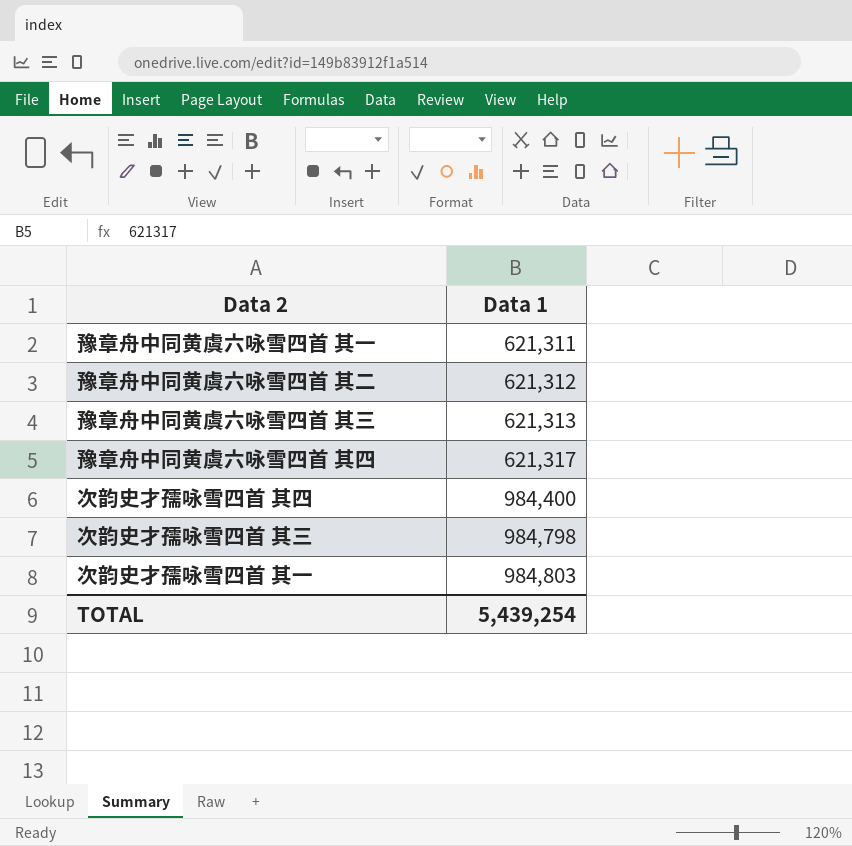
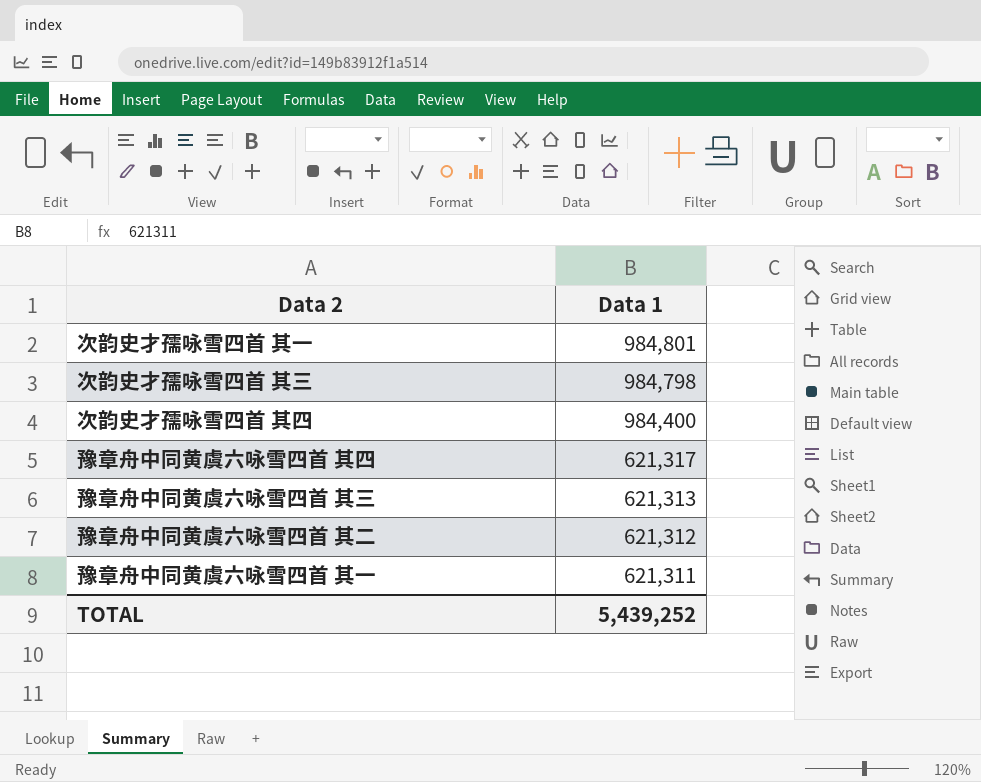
row order: Data 1 ascending -> Data 1 descending
次韵史才孺咏雪四首 其一 | Data 1: 984,803 -> 984,801
TOTAL | Data 1: 5,439,254 -> 5,439,252

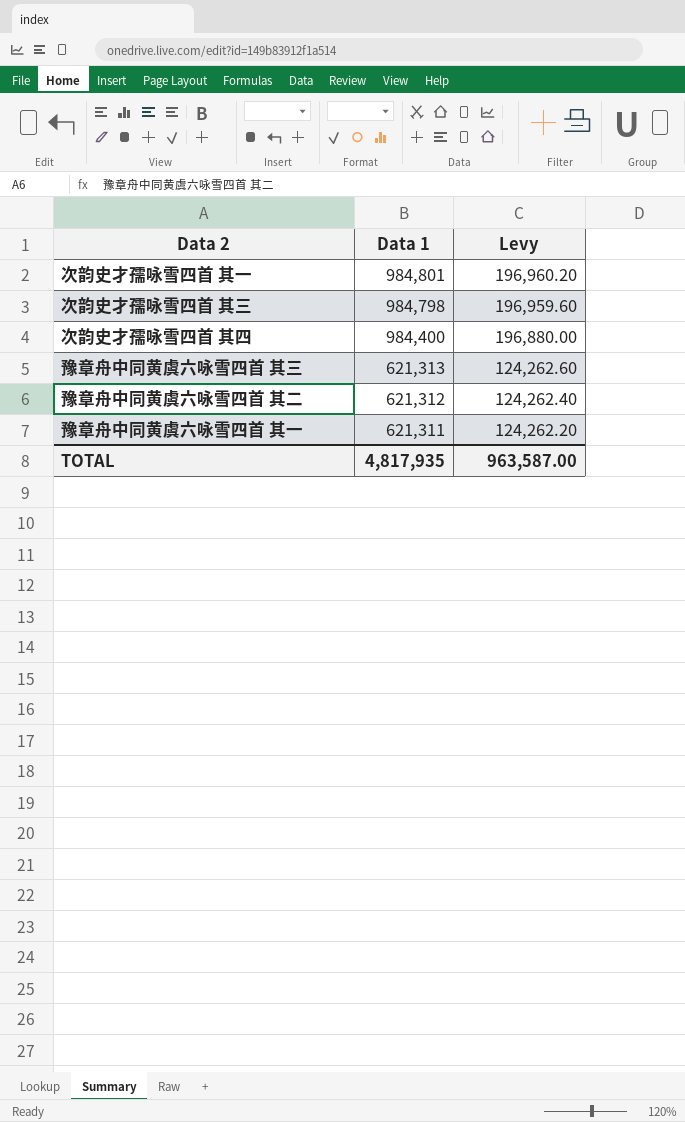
column Levy | formula: none -> [Data 1] * 0.2
row 豫章舟中同黄虞六咏雪四首 其四: 621,317 -> none
TOTAL | Data 1: 5,439,252 -> 4,817,935

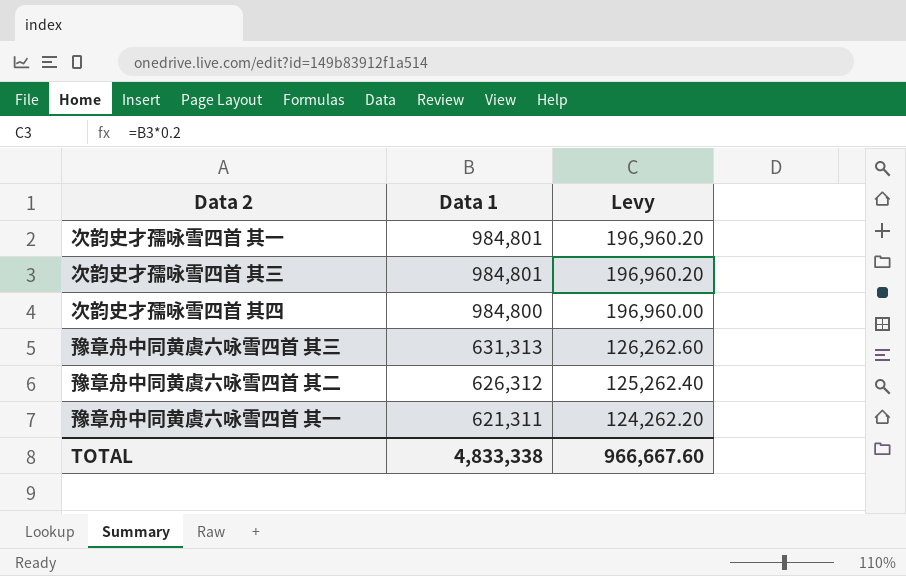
次韵史才孺咏雪四首 其三 | Data 1: 984,798 -> 984,801
次韵史才孺咏雪四首 其三 | Levy: 196,959.60 -> 196,960.20
次韵史才孺咏雪四首 其四 | Data 1: 984,400 -> 984,800
次韵史才孺咏雪四首 其四 | Levy: 196,880.00 -> 196,960.00
豫章舟中同黄虞六咏雪四首 其三 | Data 1: 621,313 -> 631,313
豫章舟中同黄虞六咏雪四首 其三 | Levy: 124,262.60 -> 126,262.60
豫章舟中同黄虞六咏雪四首 其二 | Data 1: 621,312 -> 626,312
豫章舟中同黄虞六咏雪四首 其二 | Levy: 124,262.40 -> 125,262.40
TOTAL | Data 1: 4,817,935 -> 4,833,338
TOTAL | Levy: 963,587.00 -> 966,667.60

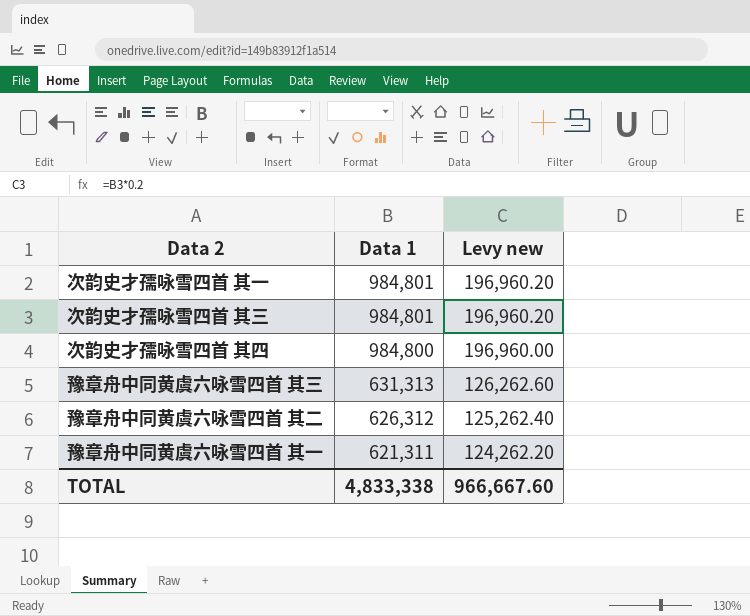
column name: Levy -> Levy new

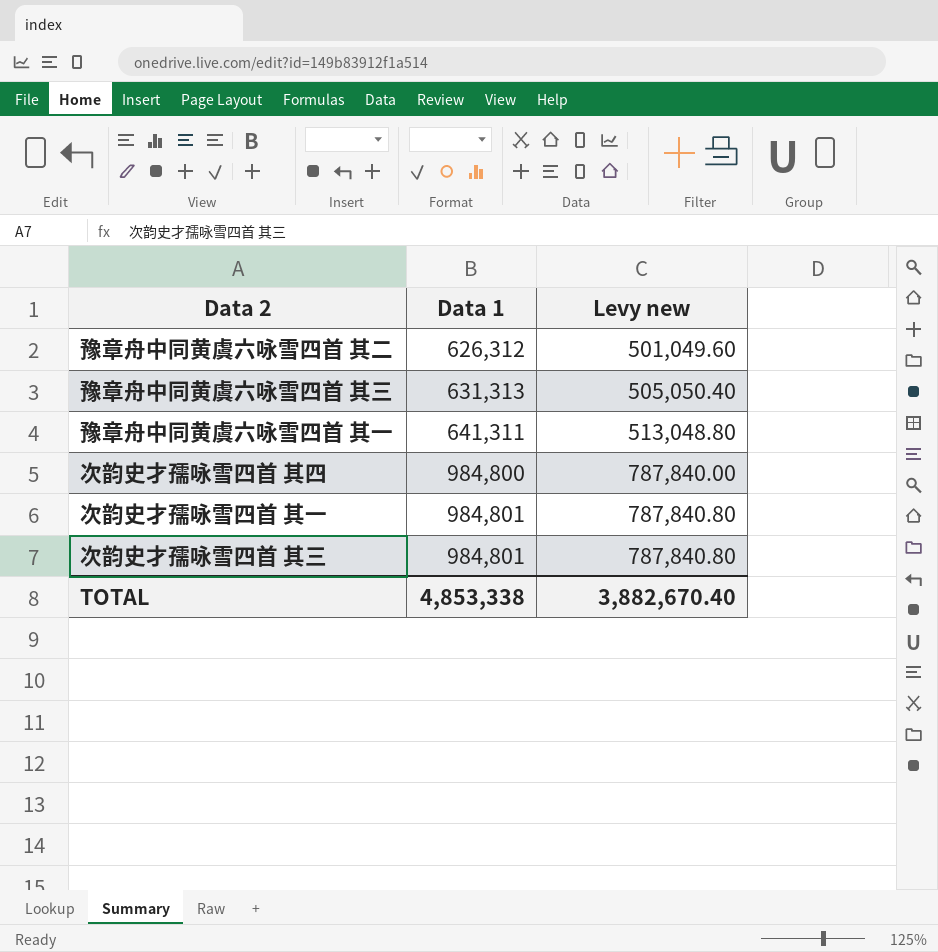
row order: Data 1 descending -> Data 1 ascending
column Levy new | formula: [Data 1] * 0.2 -> [Data 1] * 0.8
豫章舟中同黄虞六咏雪四首 其一 | Data 1: 621,311 -> 641,311
TOTAL | Data 1: 4,833,338 -> 4,853,338
TOTAL | Levy new: 966,667.60 -> 3,882,670.40

